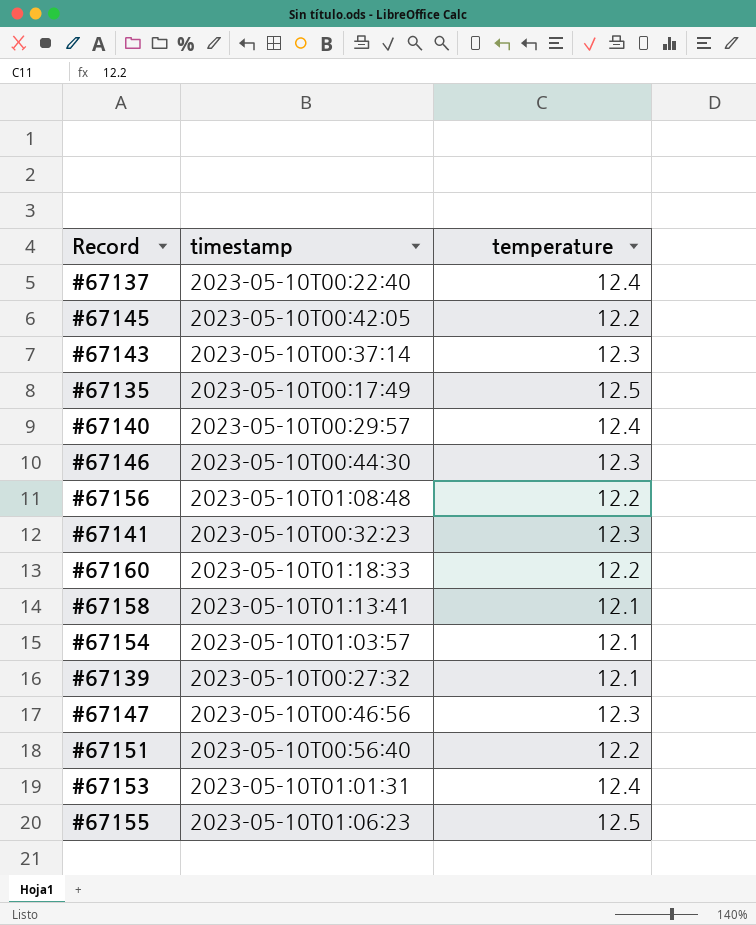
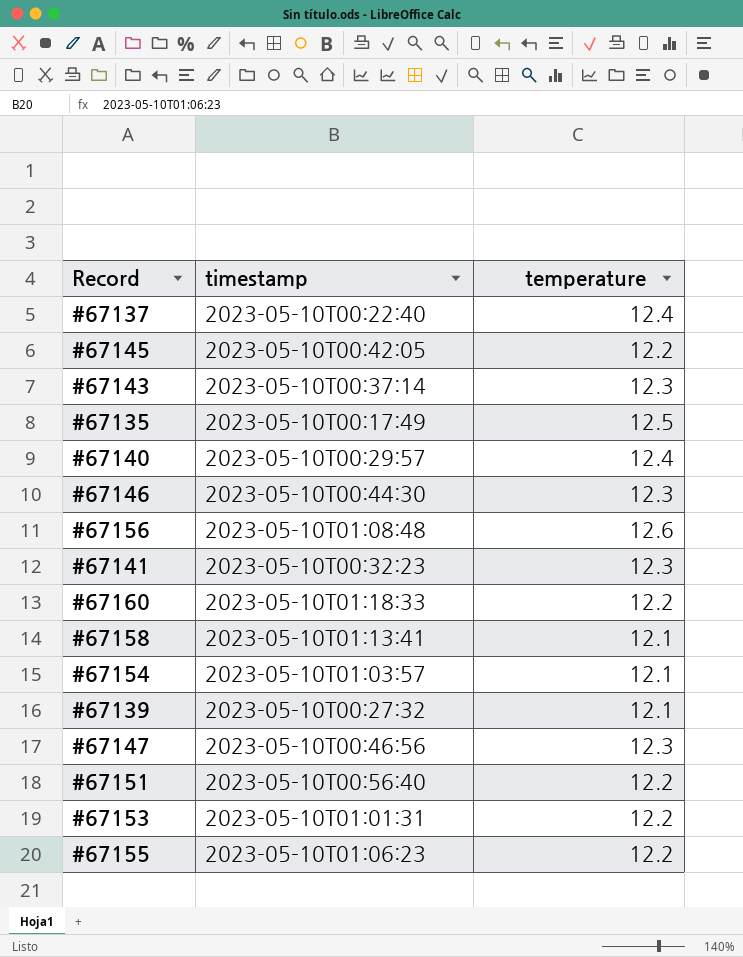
#67156 | temperature: 12.2 -> 12.6
#67153 | temperature: 12.4 -> 12.2
#67155 | temperature: 12.5 -> 12.2

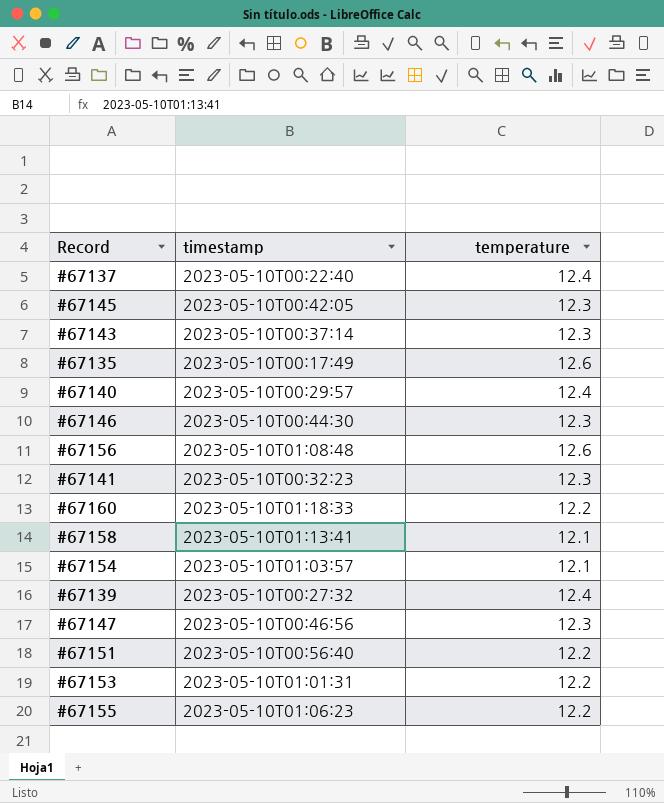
#67145 | temperature: 12.2 -> 12.3
#67135 | temperature: 12.5 -> 12.6
#67139 | temperature: 12.1 -> 12.4

